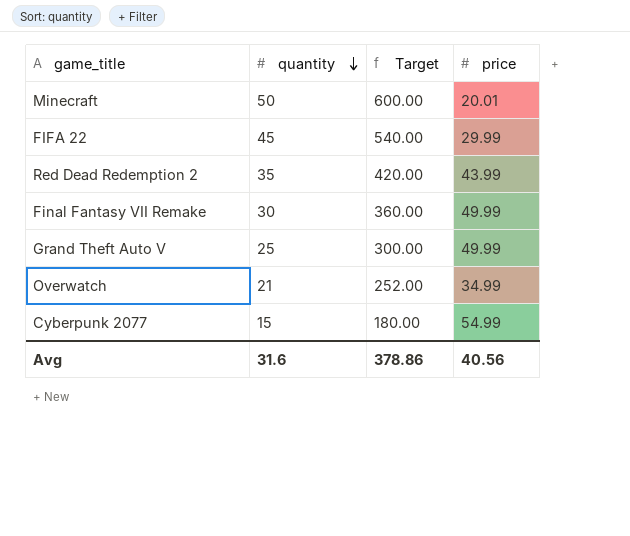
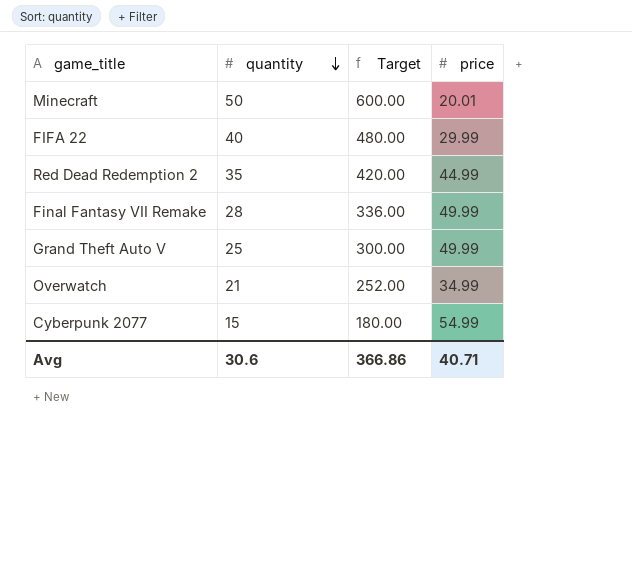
FIFA 22 | quantity: 45 -> 40
FIFA 22 | Target: 540.00 -> 480.00
Red Dead Redemption 2 | price: 43.99 -> 44.99
Final Fantasy VII Remake | quantity: 30 -> 28
Final Fantasy VII Remake | Target: 360.00 -> 336.00
Avg | quantity: 31.6 -> 30.6
Avg | Target: 378.86 -> 366.86
Avg | price: 40.56 -> 40.71

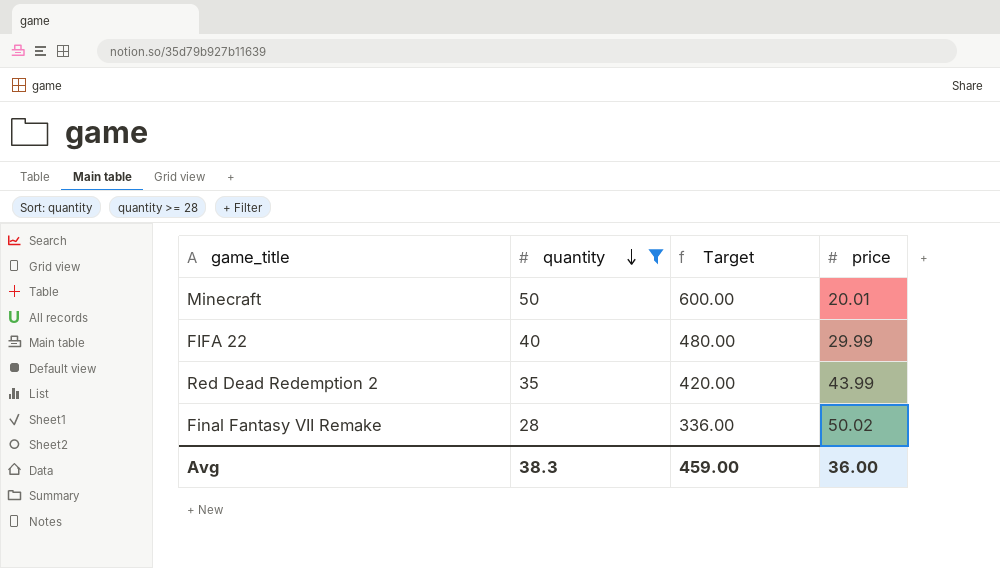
filter: none -> quantity >= 28
Red Dead Redemption 2 | price: 44.99 -> 43.99
Final Fantasy VII Remake | price: 49.99 -> 50.02
Avg | quantity: 30.6 -> 38.3
Avg | Target: 366.86 -> 459.00
Avg | price: 40.71 -> 36.00

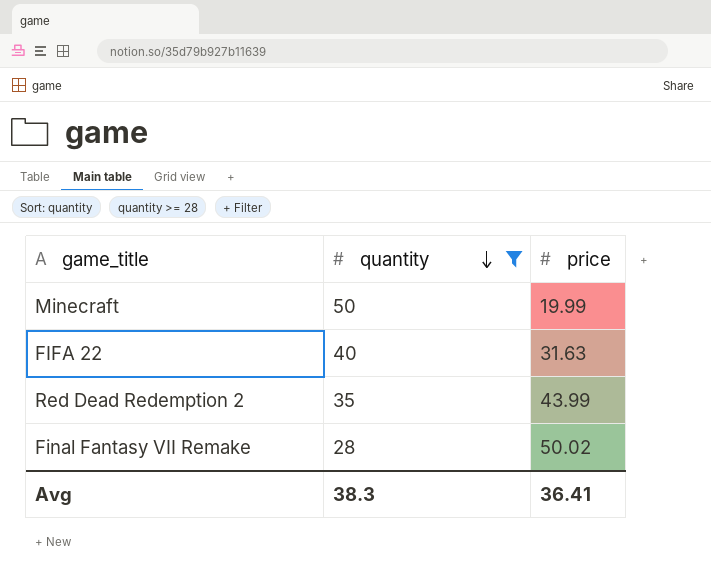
column Target | formula: [quantity] * 12 -> none
Minecraft | price: 20.01 -> 19.99
FIFA 22 | price: 29.99 -> 31.63
Avg | price: 36.00 -> 36.41

